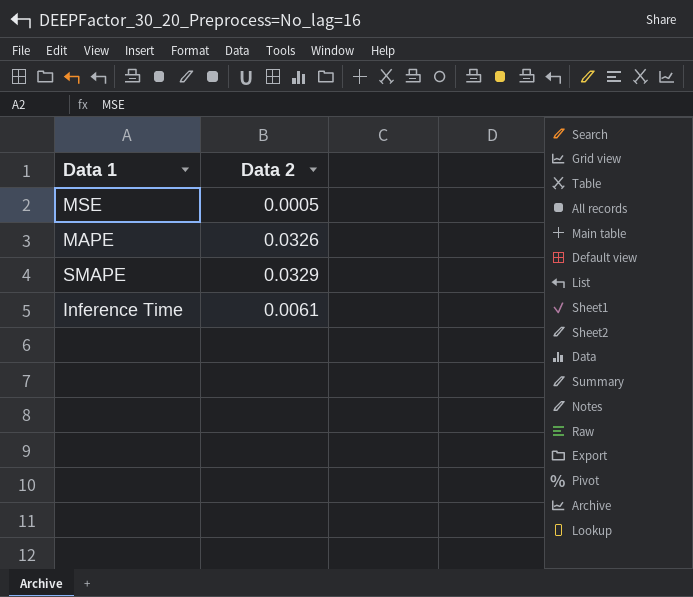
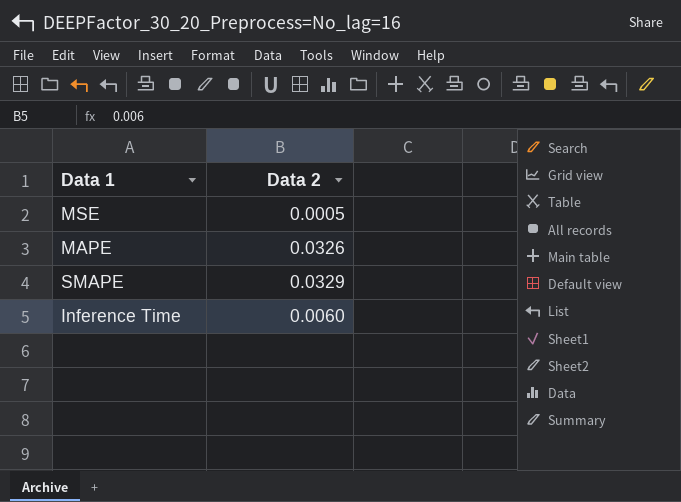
Inference Time | Data 2: 0.0061 -> 0.0060

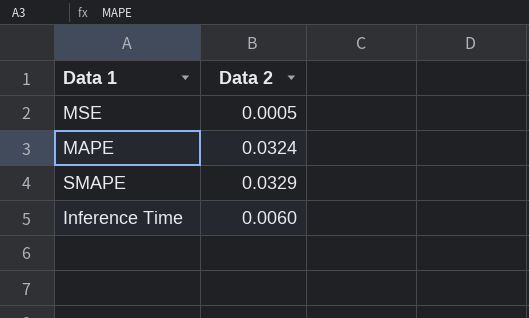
MAPE | Data 2: 0.0326 -> 0.0324

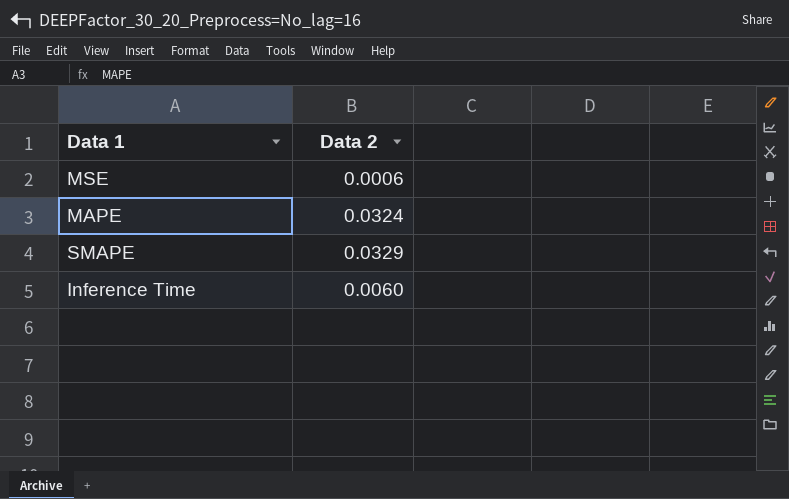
MSE | Data 2: 0.0005 -> 0.0006

